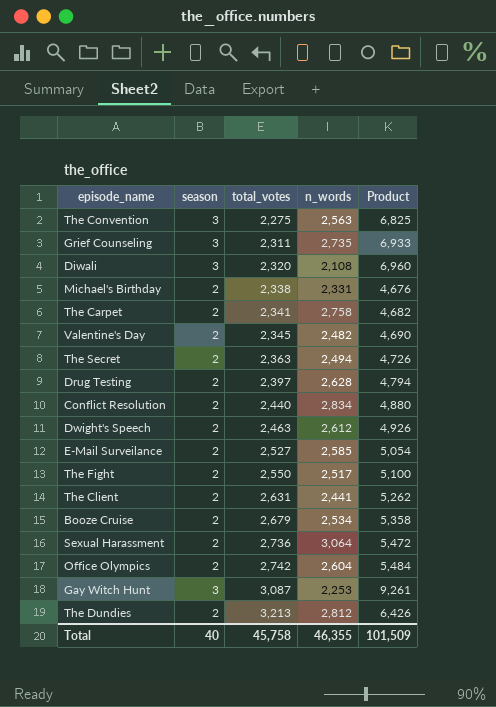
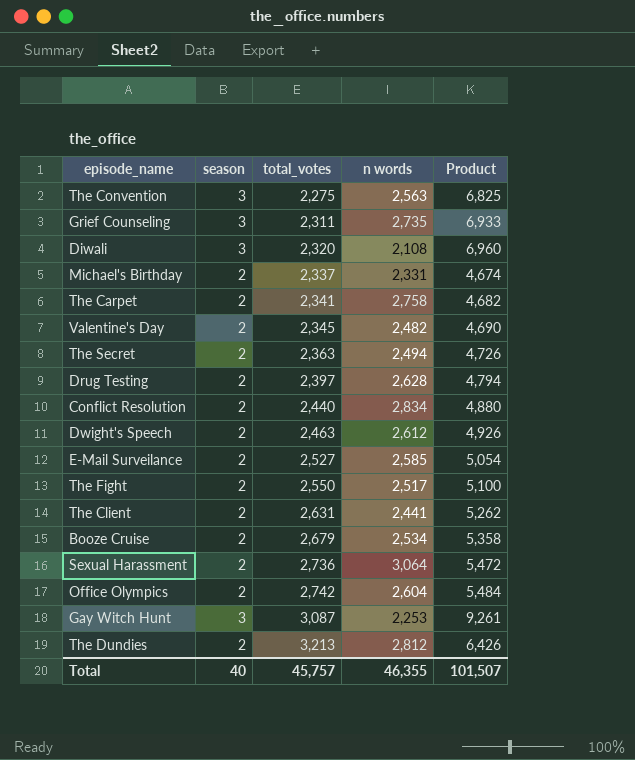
column name: n_words -> n words
Michael's Birthday | total_votes: 2,338 -> 2,337
Michael's Birthday | Product: 4,676 -> 4,674
Total | total_votes: 45,758 -> 45,757
Total | Product: 101,509 -> 101,507

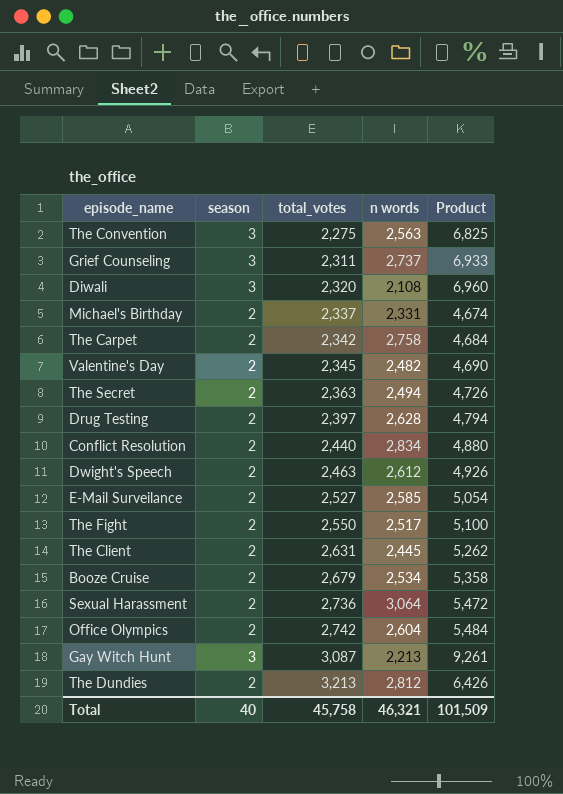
Grief Counseling | n words: 2,735 -> 2,737
The Carpet | total_votes: 2,341 -> 2,342
The Carpet | Product: 4,682 -> 4,684
The Client | n words: 2,441 -> 2,445
Gay Witch Hunt | n words: 2,253 -> 2,213
Total | total_votes: 45,757 -> 45,758
Total | n words: 46,355 -> 46,321
Total | Product: 101,507 -> 101,509

